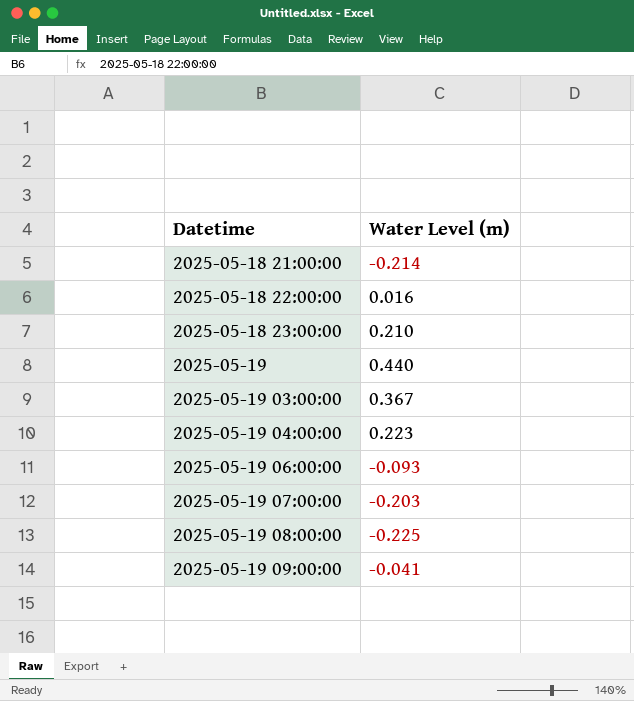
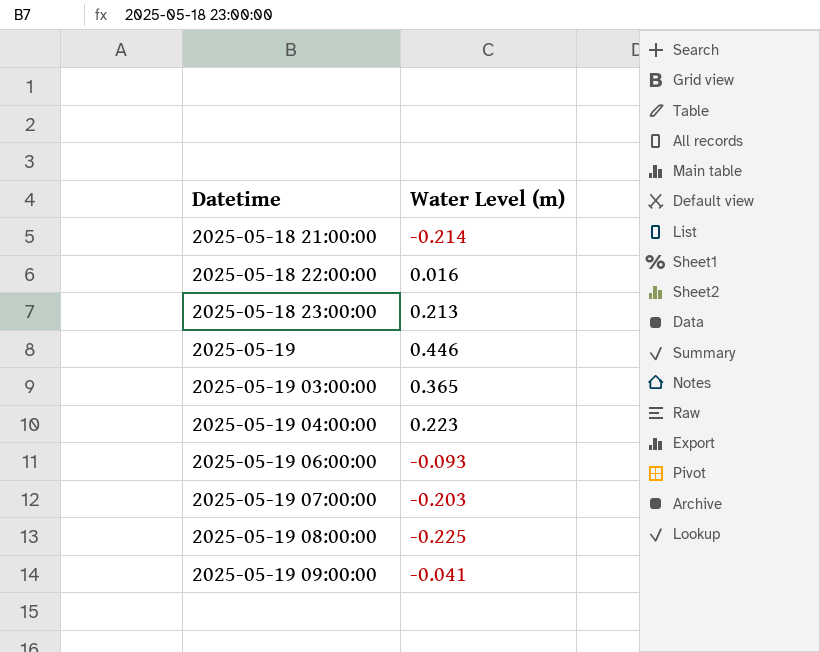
2025-05-18 23:00:00 | Water Level (m): 0.210 -> 0.213
2025-05-19 | Water Level (m): 0.440 -> 0.446
2025-05-19 03:00:00 | Water Level (m): 0.367 -> 0.365

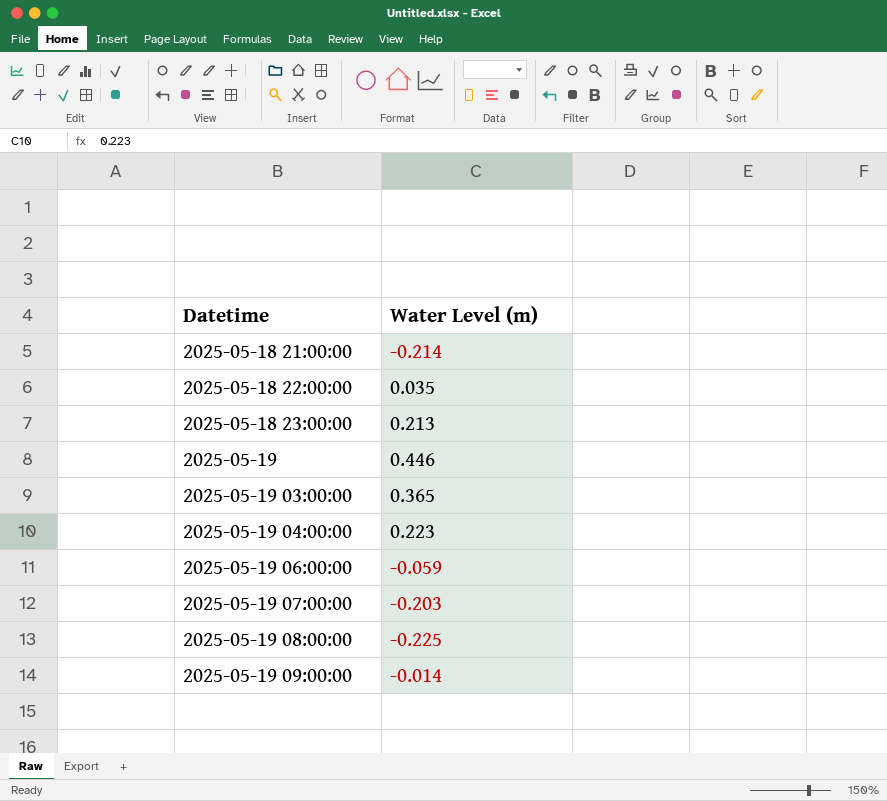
2025-05-18 22:00:00 | Water Level (m): 0.016 -> 0.035
2025-05-19 06:00:00 | Water Level (m): -0.093 -> -0.059
2025-05-19 09:00:00 | Water Level (m): -0.041 -> -0.014

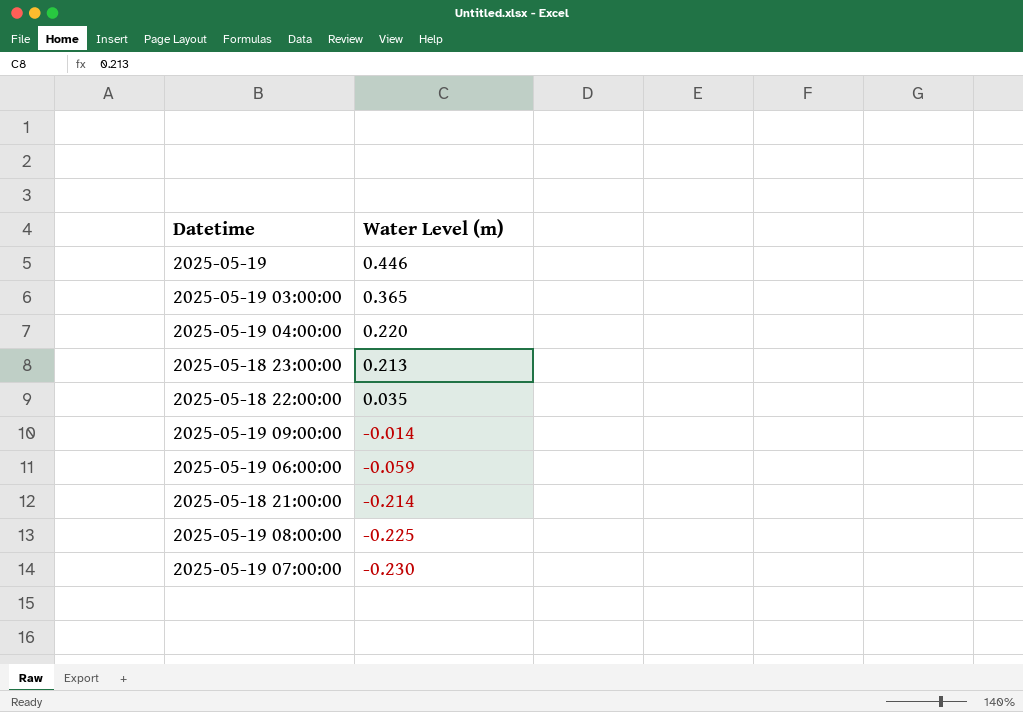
row order: Datetime ascending -> Water Level (m) descending
2025-05-19 04:00:00 | Water Level (m): 0.223 -> 0.220
2025-05-19 07:00:00 | Water Level (m): -0.203 -> -0.230

